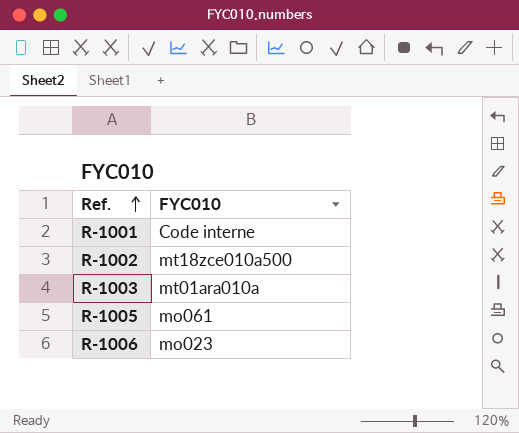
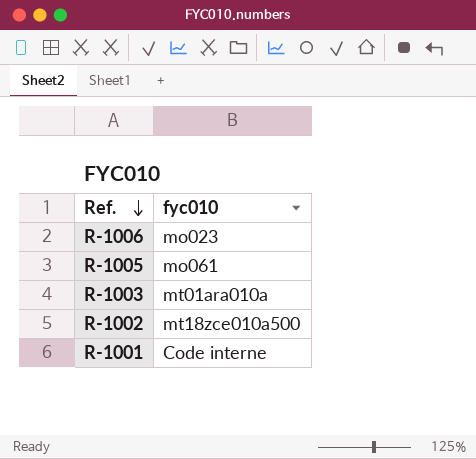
row order: Ref. ascending -> Ref. descending
column name: FYC010 -> fyc010

